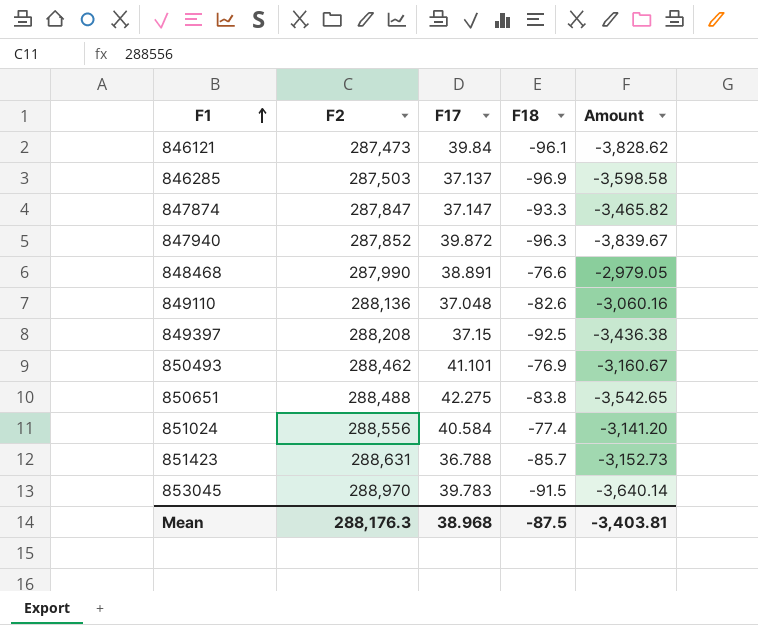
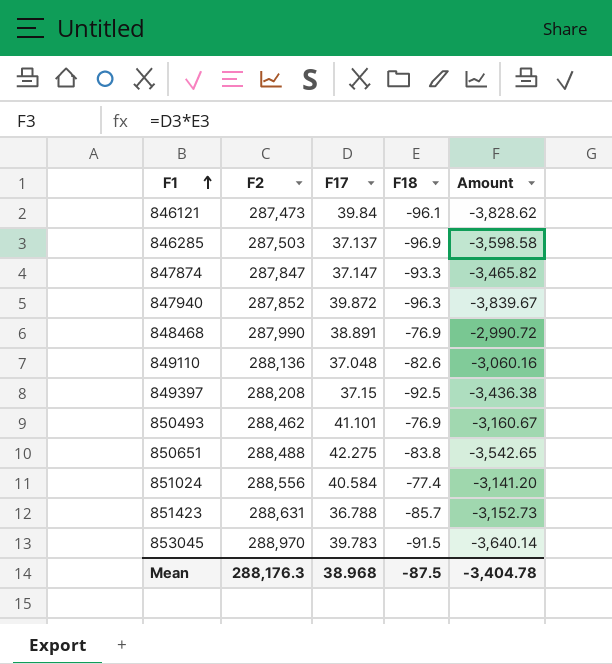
848468 | F18: -76.6 -> -76.9
848468 | Amount: -2,979.05 -> -2,990.72
Mean | Amount: -3,403.81 -> -3,404.78

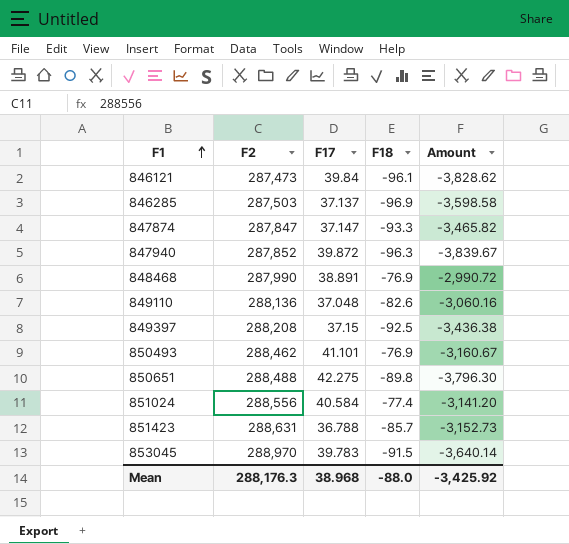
850651 | F18: -83.8 -> -89.8
850651 | Amount: -3,542.65 -> -3,796.30
Mean | F18: -87.5 -> -88.0
Mean | Amount: -3,404.78 -> -3,425.92

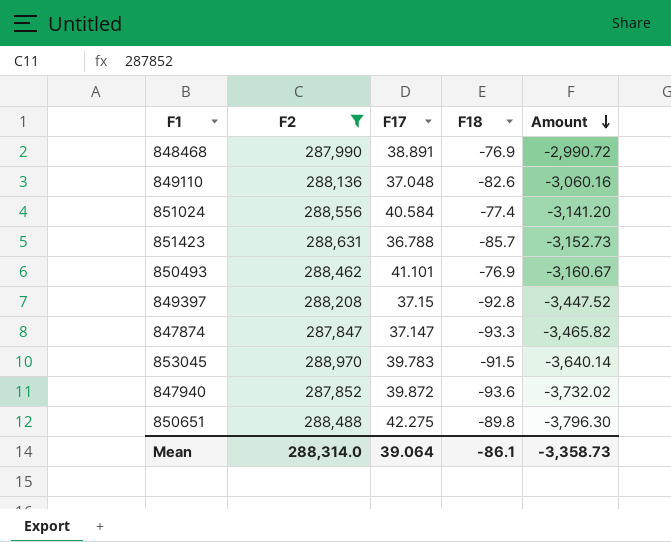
filter: none -> F2 >= 287,847
row order: F1 ascending -> Amount descending
849397 | F18: -92.5 -> -92.8
849397 | Amount: -3,436.38 -> -3,447.52
847940 | F18: -96.3 -> -93.6
847940 | Amount: -3,839.67 -> -3,732.02
Mean | F2: 288,176.3 -> 288,314.0
Mean | F17: 38.968 -> 39.064
Mean | F18: -88.0 -> -86.1
Mean | Amount: -3,425.92 -> -3,358.73

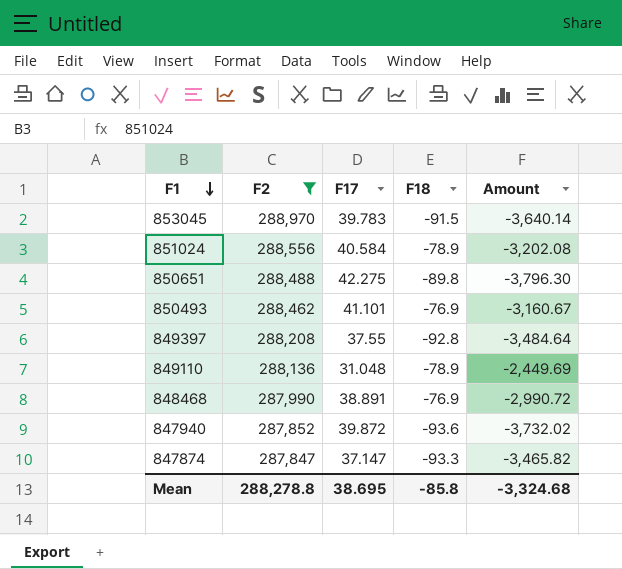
row order: Amount descending -> F1 descending
row 851423: 288,631 | 36.788 | -85.7 | -3,152.73 -> none
851024 | F18: -77.4 -> -78.9
851024 | Amount: -3,141.20 -> -3,202.08
849397 | F17: 37.15 -> 37.55
849397 | Amount: -3,447.52 -> -3,484.64
849110 | F17: 37.048 -> 31.048
849110 | F18: -82.6 -> -78.9
849110 | Amount: -3,060.16 -> -2,449.69
Mean | F2: 288,314.0 -> 288,278.8
Mean | F17: 39.064 -> 38.695
Mean | F18: -86.1 -> -85.8
Mean | Amount: -3,358.73 -> -3,324.68

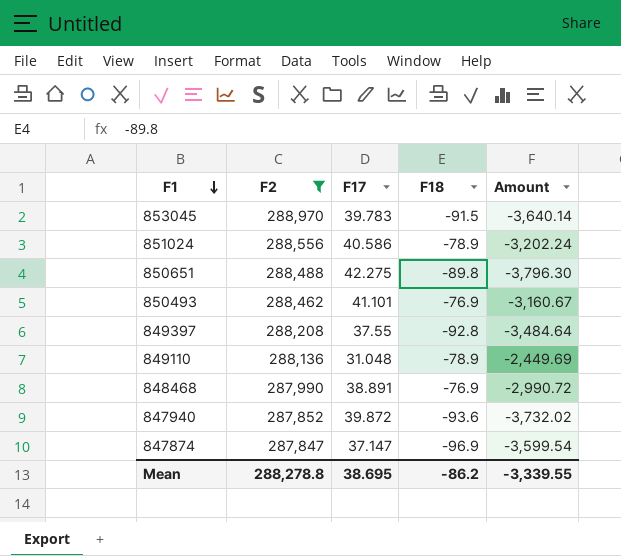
851024 | F17: 40.584 -> 40.586
851024 | Amount: -3,202.08 -> -3,202.24
847874 | F18: -93.3 -> -96.9
847874 | Amount: -3,465.82 -> -3,599.54
Mean | F18: -85.8 -> -86.2
Mean | Amount: -3,324.68 -> -3,339.55

